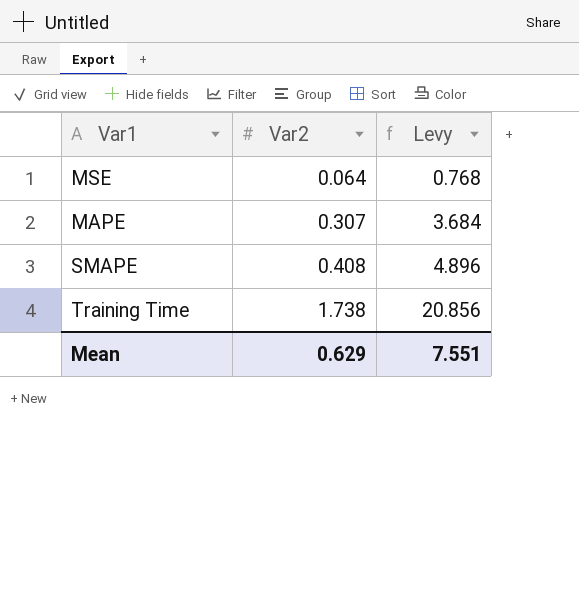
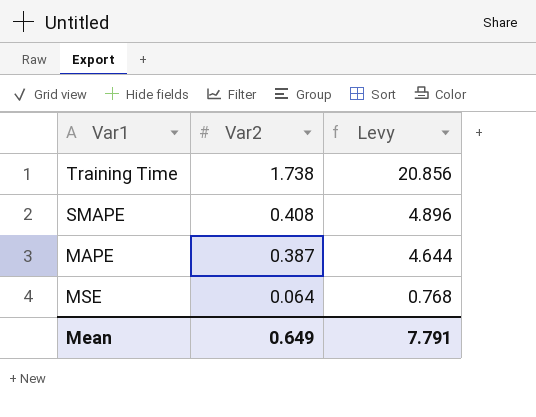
row order: Var2 ascending -> Var2 descending
MAPE | Var2: 0.307 -> 0.387
MAPE | Levy: 3.684 -> 4.644
Mean | Var2: 0.629 -> 0.649
Mean | Levy: 7.551 -> 7.791

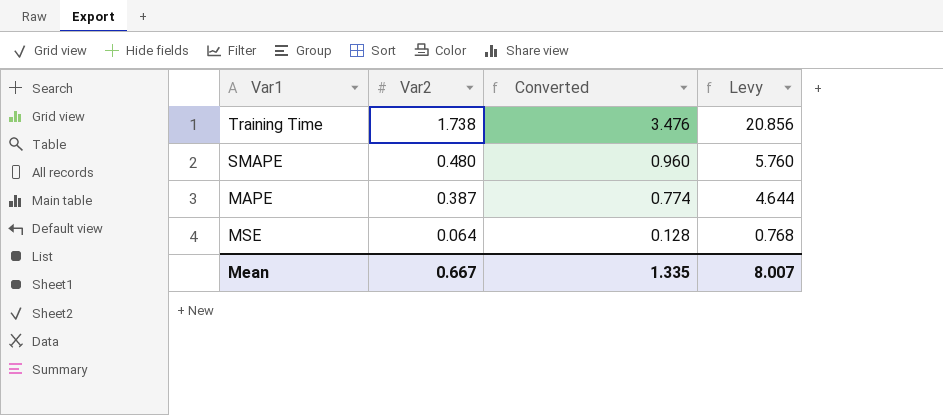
column Converted | formula: none -> [Var2] * 2
SMAPE | Var2: 0.408 -> 0.480
SMAPE | Levy: 4.896 -> 5.760
Mean | Var2: 0.649 -> 0.667
Mean | Levy: 7.791 -> 8.007

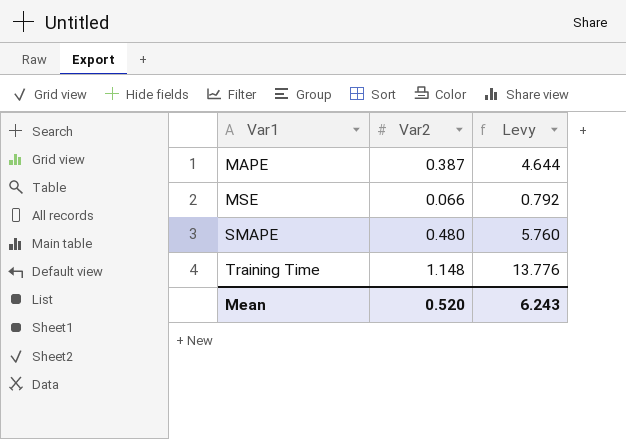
row order: Var2 descending -> Var1 ascending
column Converted | formula: [Var2] * 2 -> none
MSE | Var2: 0.064 -> 0.066
MSE | Levy: 0.768 -> 0.792
Training Time | Var2: 1.738 -> 1.148
Training Time | Levy: 20.856 -> 13.776
Mean | Var2: 0.667 -> 0.520
Mean | Levy: 8.007 -> 6.243

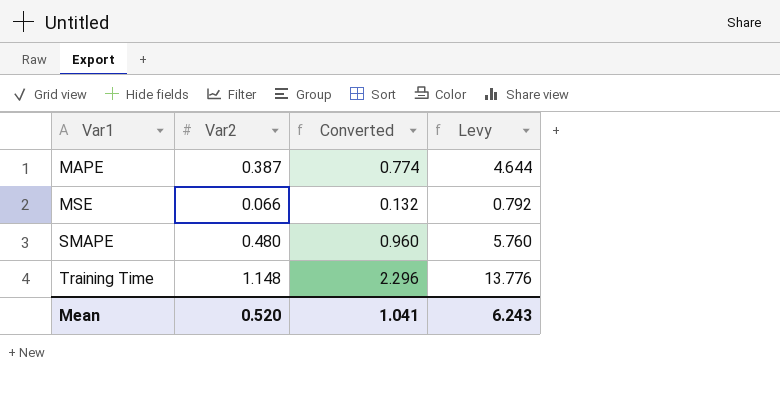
column Converted | formula: none -> [Var2] * 2

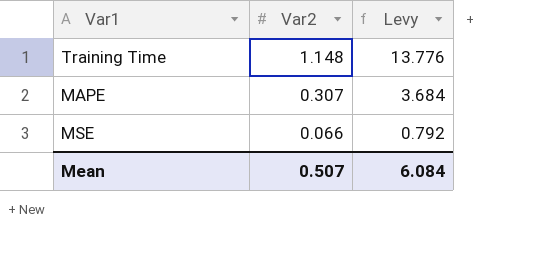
row order: Var1 ascending -> Var2 descending
column Converted | formula: [Var2] * 2 -> none
row SMAPE: 0.480 | 0.960 | 5.760 -> none
MAPE | Var2: 0.387 -> 0.307
MAPE | Levy: 4.644 -> 3.684
Mean | Var2: 0.520 -> 0.507
Mean | Levy: 6.243 -> 6.084

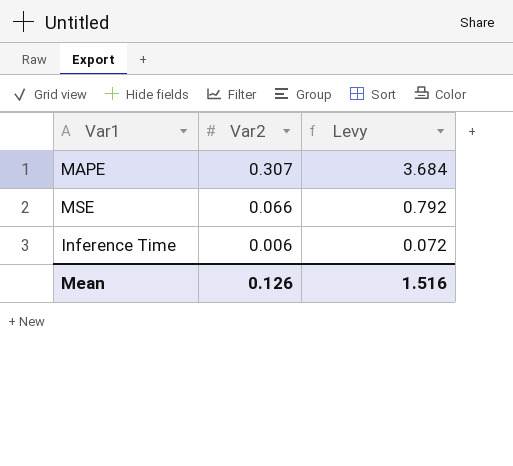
row Training Time: 1.148 | 13.776 -> none
row Inference Time: none -> 0.006 | 0.072
Mean | Var2: 0.507 -> 0.126
Mean | Levy: 6.084 -> 1.516

